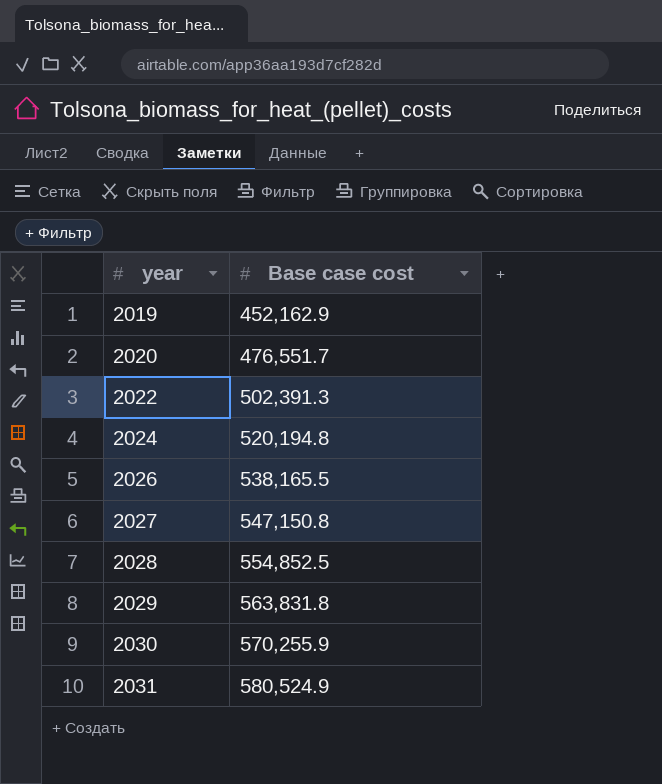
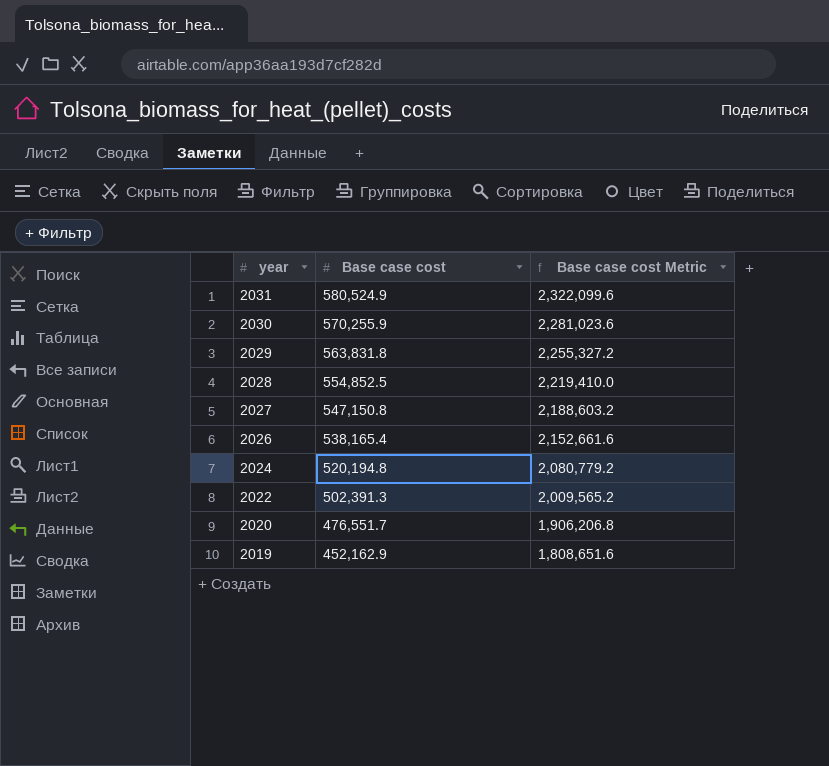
row order: year ascending -> year descending
column Base case cost Metric | formula: none -> [Base case cost] * 4
2026 | Base case cost: 538,165.5 -> 538,165.4

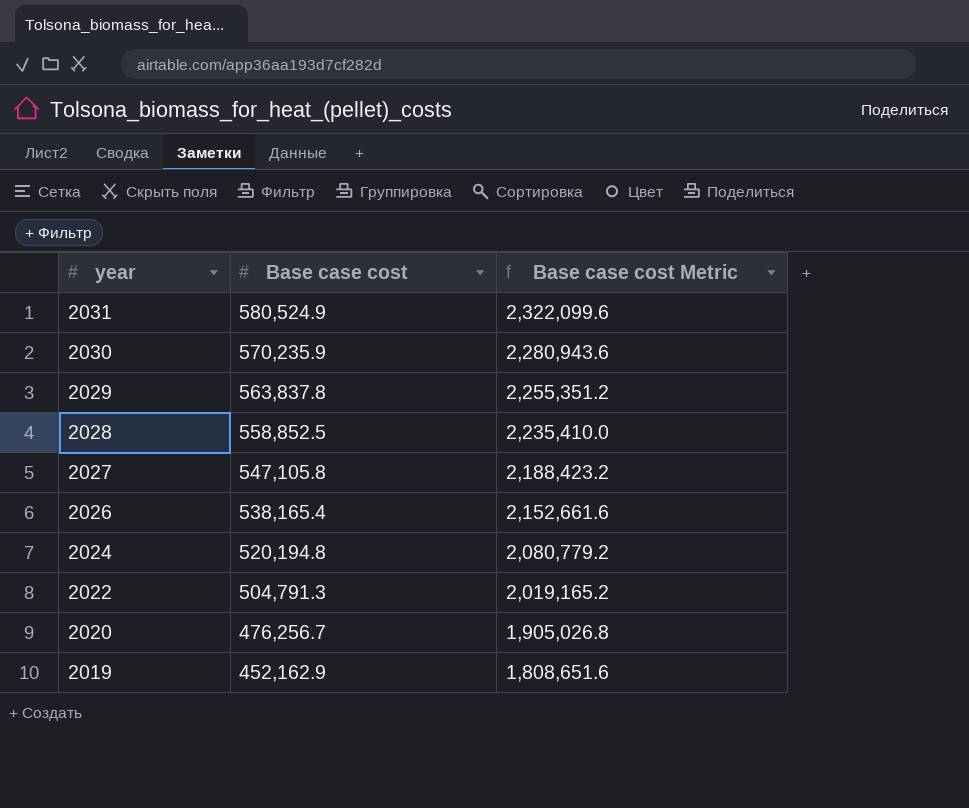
2030 | Base case cost: 570,255.9 -> 570,235.9
2030 | Base case cost Metric: 2,281,023.6 -> 2,280,943.6
2029 | Base case cost: 563,831.8 -> 563,837.8
2029 | Base case cost Metric: 2,255,327.2 -> 2,255,351.2
2028 | Base case cost: 554,852.5 -> 558,852.5
2028 | Base case cost Metric: 2,219,410.0 -> 2,235,410.0
2027 | Base case cost: 547,150.8 -> 547,105.8
2027 | Base case cost Metric: 2,188,603.2 -> 2,188,423.2
2022 | Base case cost: 502,391.3 -> 504,791.3
2022 | Base case cost Metric: 2,009,565.2 -> 2,019,165.2
2020 | Base case cost: 476,551.7 -> 476,256.7
2020 | Base case cost Metric: 1,906,206.8 -> 1,905,026.8

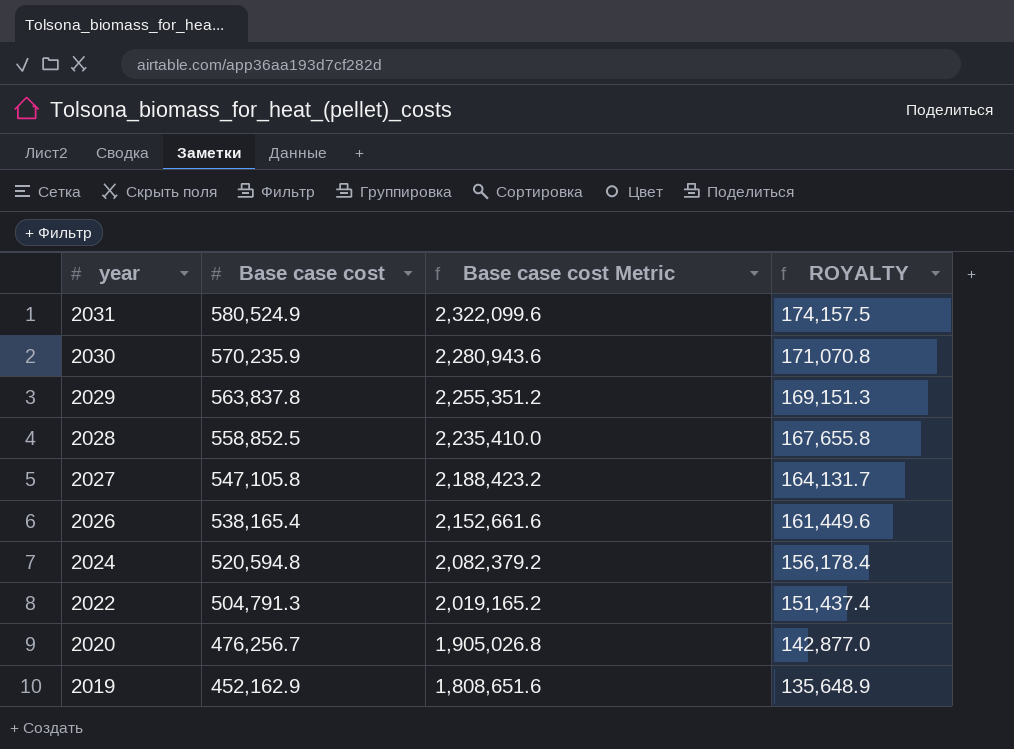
column ROYALTY | formula: none -> [Base case cost] * 0.3
2024 | Base case cost: 520,194.8 -> 520,594.8
2024 | Base case cost Metric: 2,080,779.2 -> 2,082,379.2

